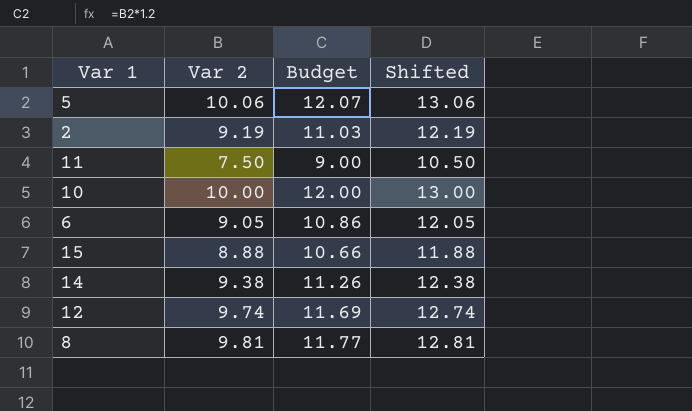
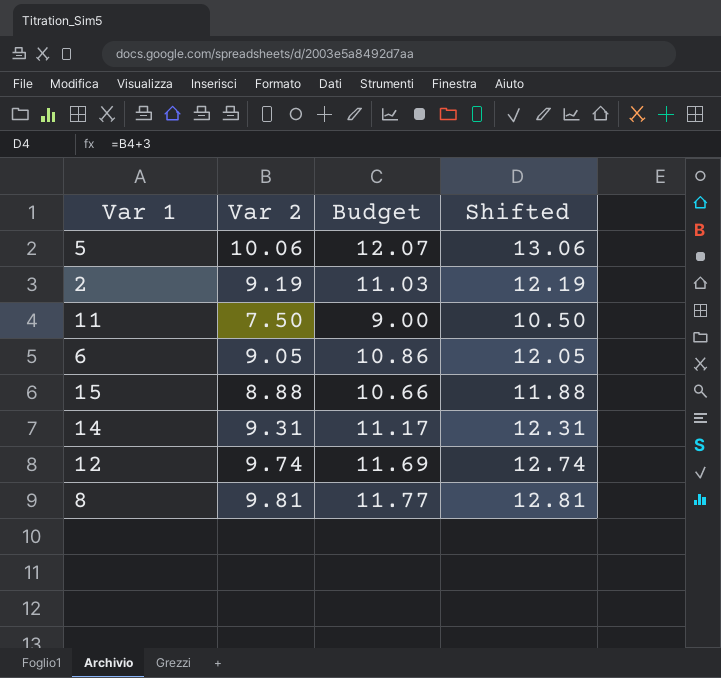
row 10: 10.00 | 12.00 | 13.00 -> none
14 | Var 2: 9.38 -> 9.31
14 | Budget: 11.26 -> 11.17
14 | Shifted: 12.38 -> 12.31

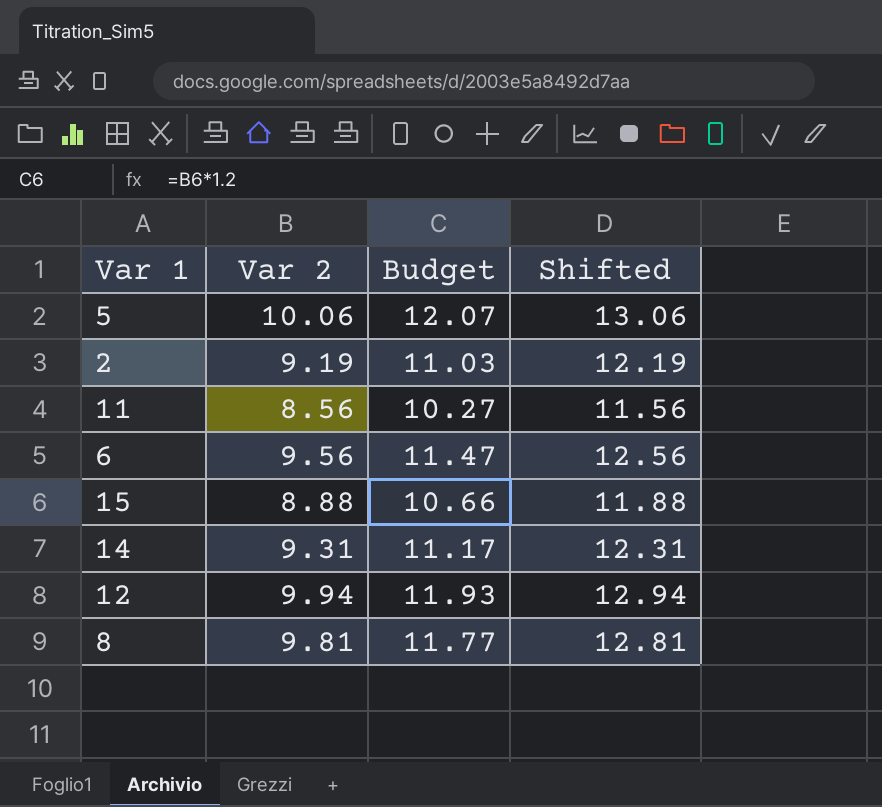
11 | Var 2: 7.50 -> 8.56
11 | Budget: 9.00 -> 10.27
11 | Shifted: 10.50 -> 11.56
6 | Var 2: 9.05 -> 9.56
6 | Budget: 10.86 -> 11.47
6 | Shifted: 12.05 -> 12.56
12 | Var 2: 9.74 -> 9.94
12 | Budget: 11.69 -> 11.93
12 | Shifted: 12.74 -> 12.94

